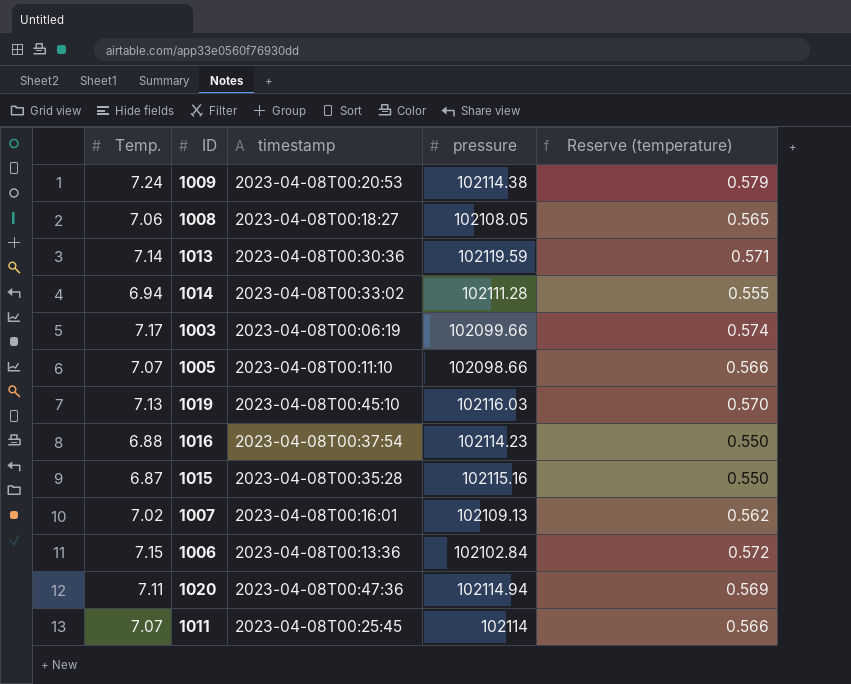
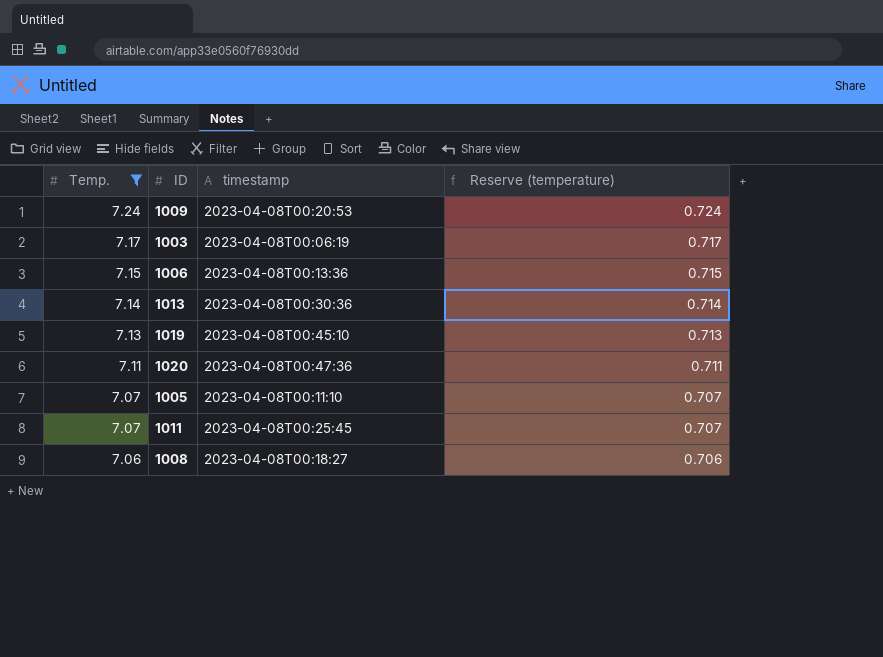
filter: none -> Temp. >= 7.06
row order: none -> Temp. descending
column pressure | position: 4 -> none
column Reserve (temperature) | formula: [Temp.] * 0.08 -> [Temp.] * 0.1

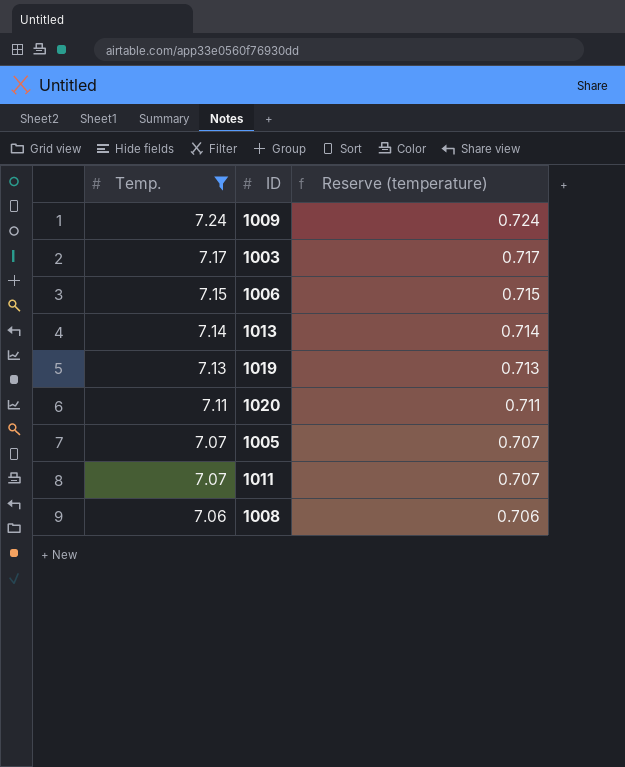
column timestamp | position: 3 -> none

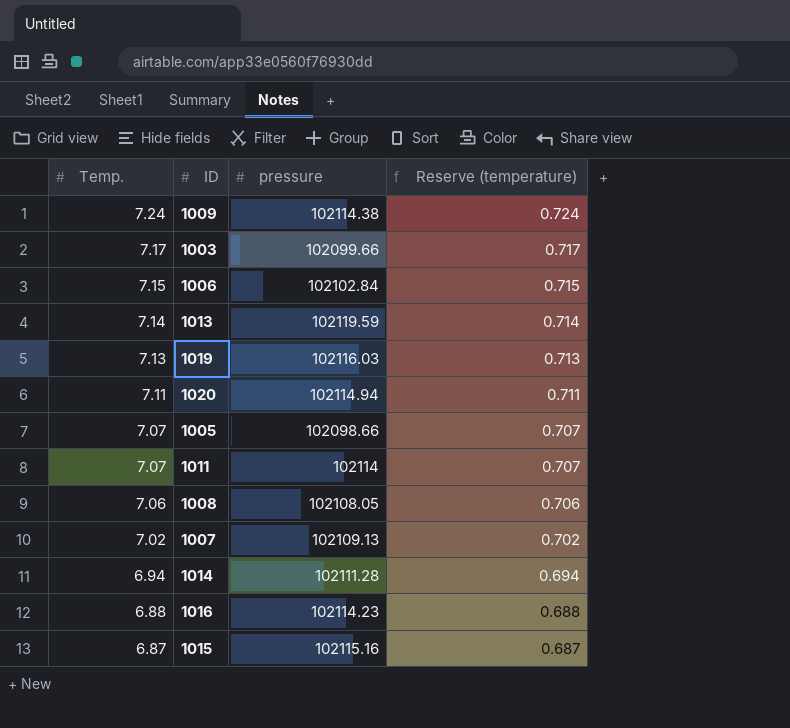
filter: Temp. >= 7.06 -> none
column pressure | position: none -> 3

